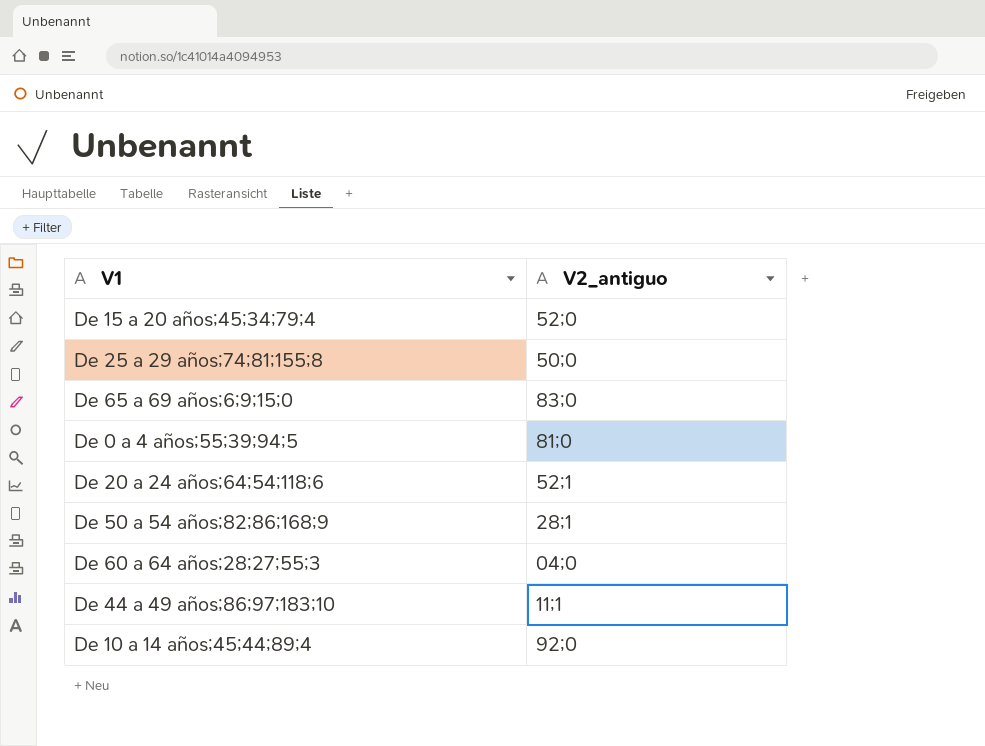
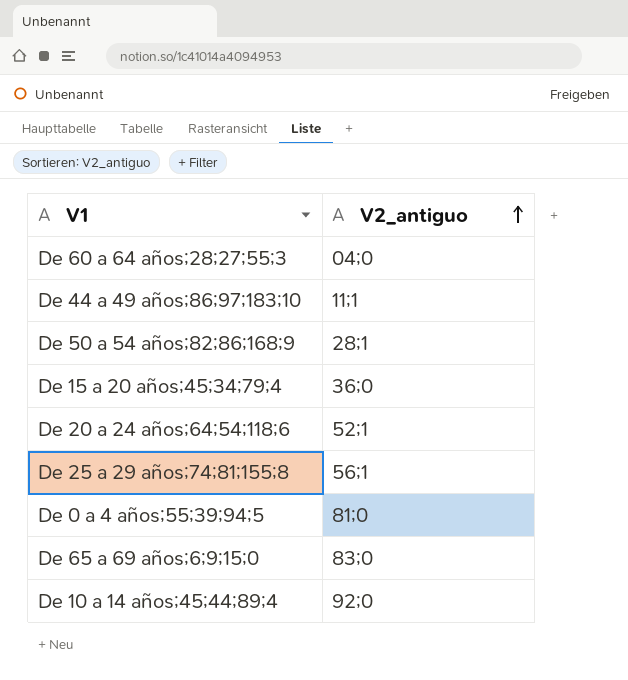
row order: none -> V2_antiguo ascending
De 15 a 20 años;45;34;79;4 | V2_antiguo: 52;0 -> 36;0
De 25 a 29 años;74;81;155;8 | V2_antiguo: 50;0 -> 56;1

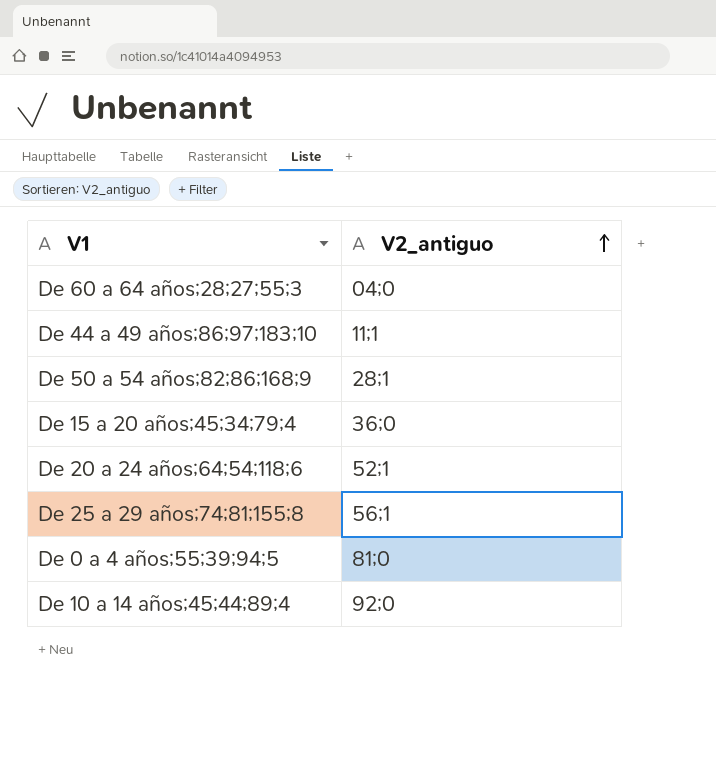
row De 65 a 69 años;6;9;15;0: 83;0 -> none

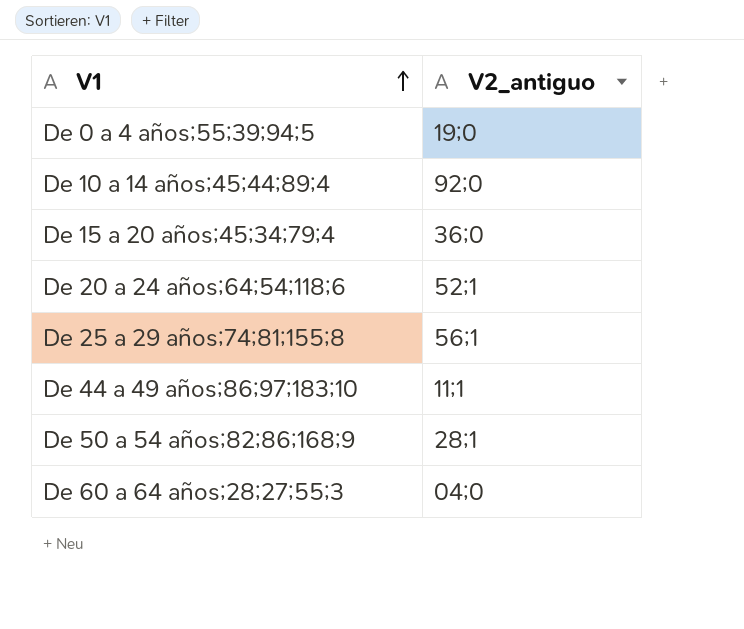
row order: V2_antiguo ascending -> V1 ascending
De 0 a 4 años;55;39;94;5 | V2_antiguo: 81;0 -> 19;0

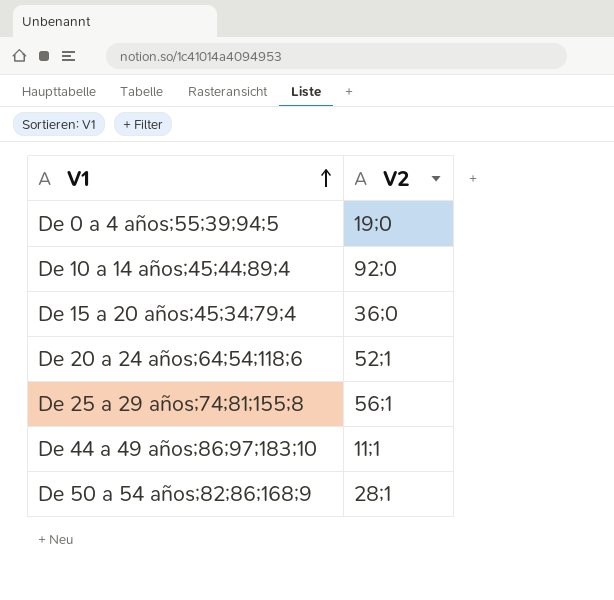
column name: V2_antiguo -> V2
row De 60 a 64 años;28;27;55;3: 04;0 -> none

